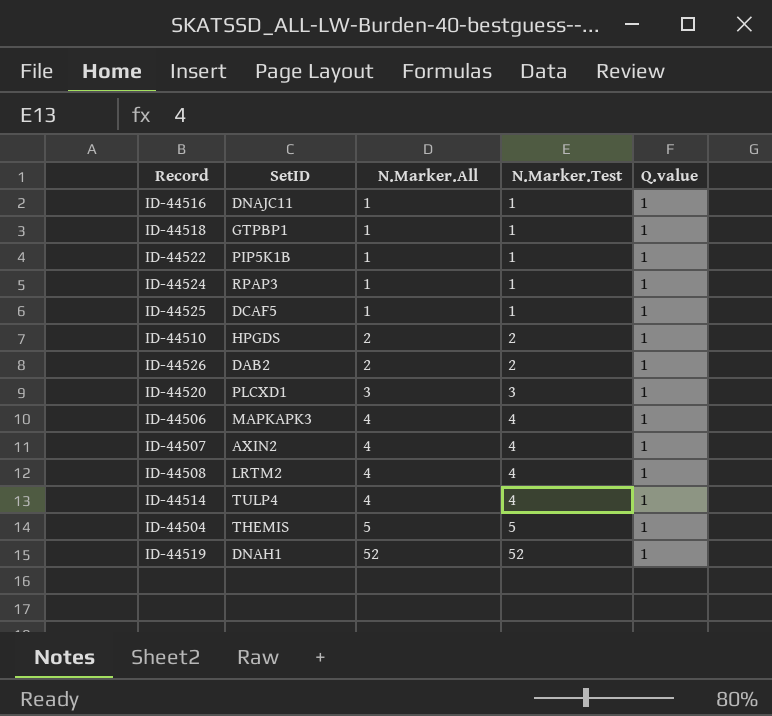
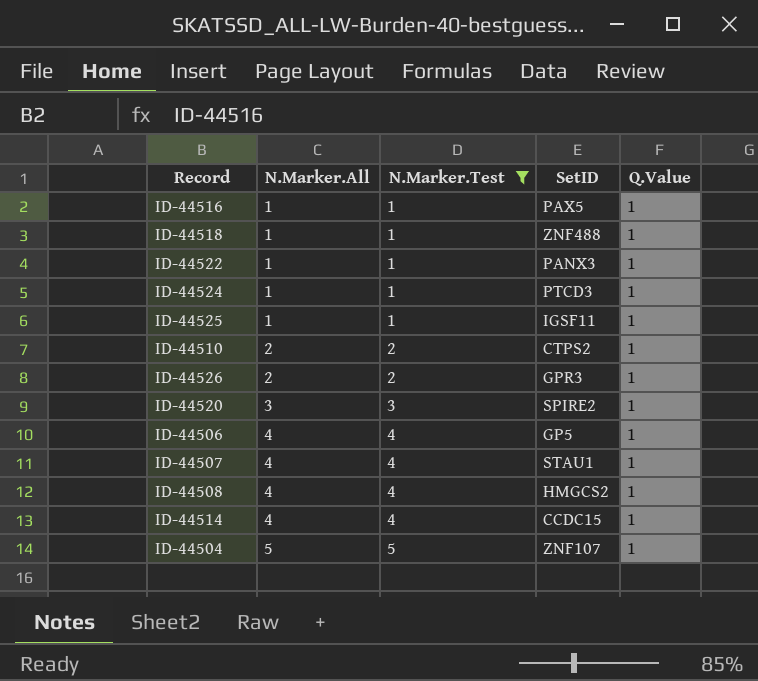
filter: none -> N.Marker.Test != 52
column SetID | position: 2 -> 4
column name: Q.value -> Q.Value
ID-44516 | SetID: DNAJC11 -> PAX5
ID-44518 | SetID: GTPBP1 -> ZNF488
ID-44522 | SetID: PIP5K1B -> PANX3
ID-44524 | SetID: RPAP3 -> PTCD3
ID-44525 | SetID: DCAF5 -> IGSF11
ID-44510 | SetID: HPGDS -> CTPS2
ID-44526 | SetID: DAB2 -> GPR3
ID-44520 | SetID: PLCXD1 -> SPIRE2
ID-44506 | SetID: MAPKAPK3 -> GP5
ID-44507 | SetID: AXIN2 -> STAU1
ID-44508 | SetID: LRTM2 -> HMGCS2
ID-44514 | SetID: TULP4 -> CCDC15
ID-44504 | SetID: THEMIS -> ZNF107

